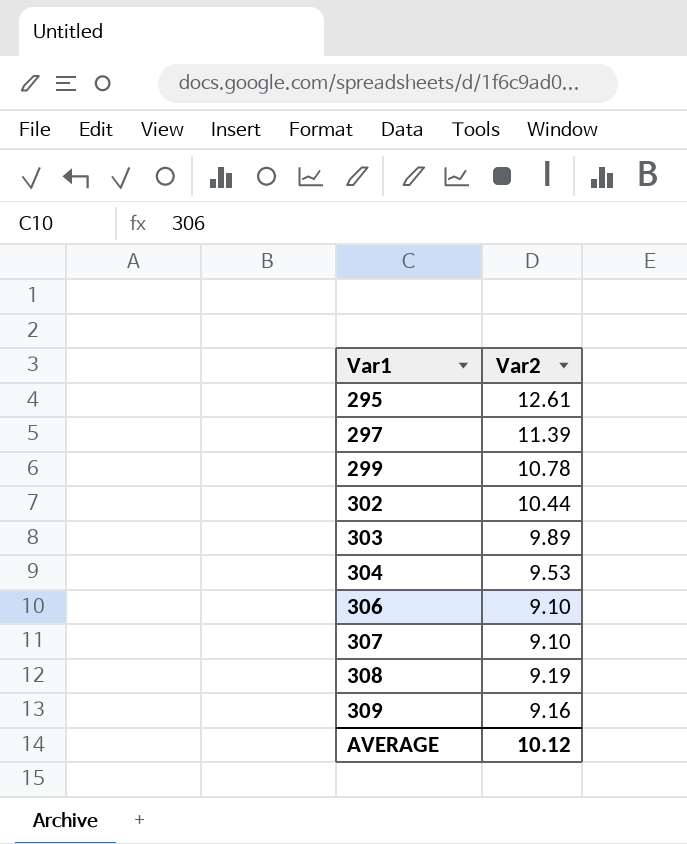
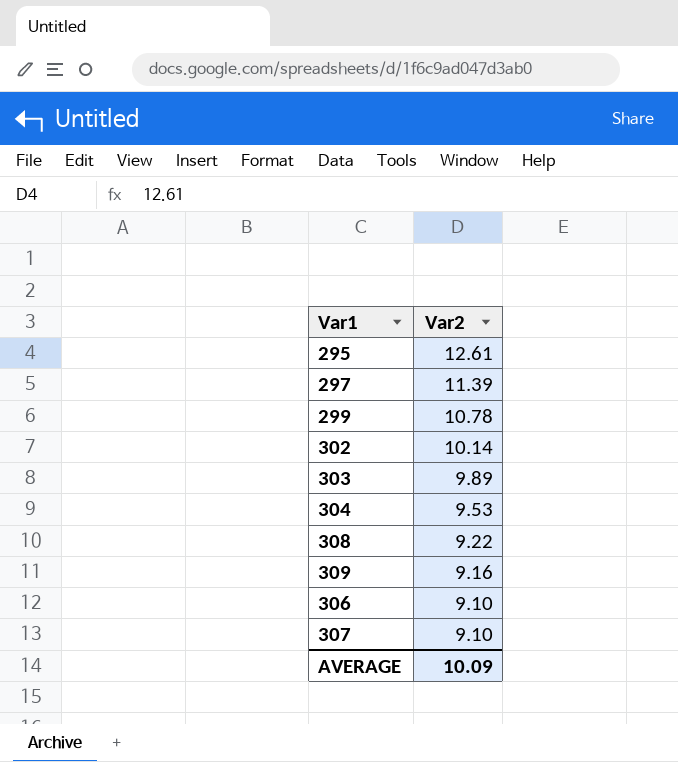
row order: Var1 ascending -> Var2 descending
302 | Var2: 10.44 -> 10.14
308 | Var2: 9.19 -> 9.22
AVERAGE | Var2: 10.12 -> 10.09

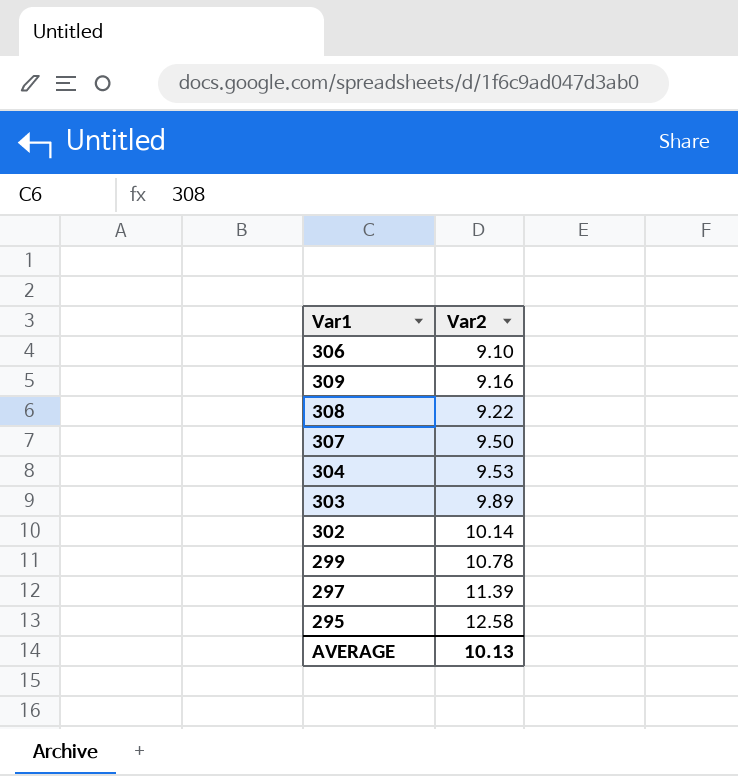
row order: Var2 descending -> Var2 ascending
307 | Var2: 9.10 -> 9.50
295 | Var2: 12.61 -> 12.58
AVERAGE | Var2: 10.09 -> 10.13

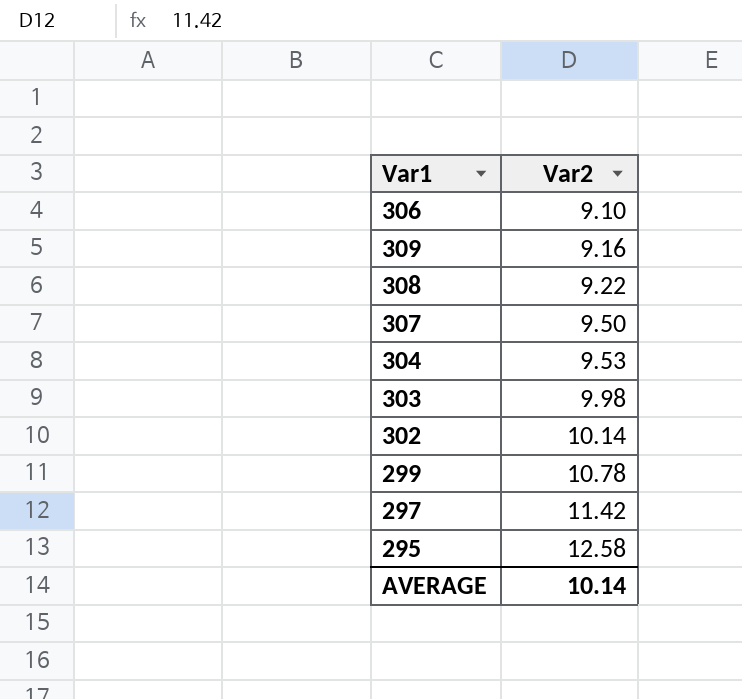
303 | Var2: 9.89 -> 9.98
297 | Var2: 11.39 -> 11.42
AVERAGE | Var2: 10.13 -> 10.14

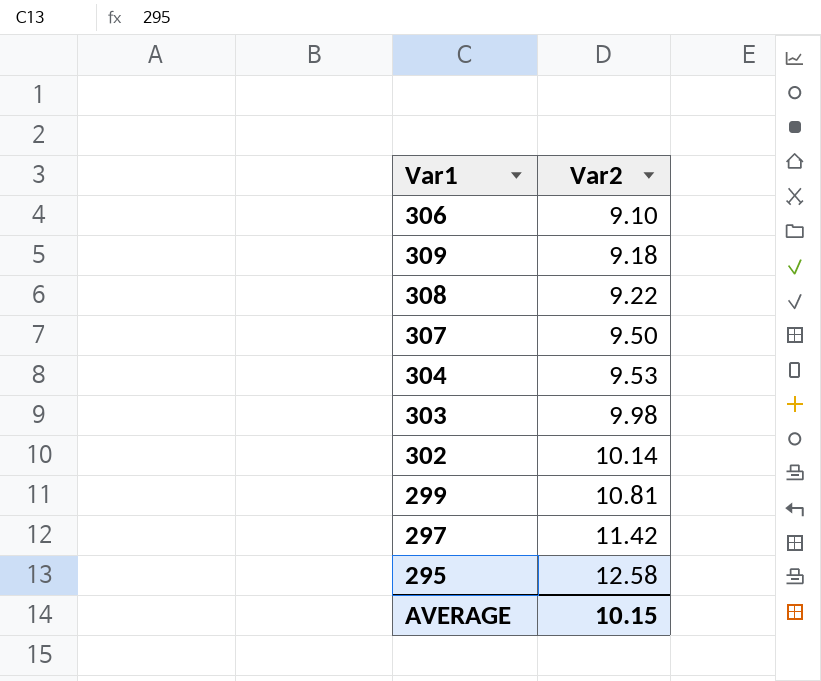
309 | Var2: 9.16 -> 9.18
299 | Var2: 10.78 -> 10.81
AVERAGE | Var2: 10.14 -> 10.15

